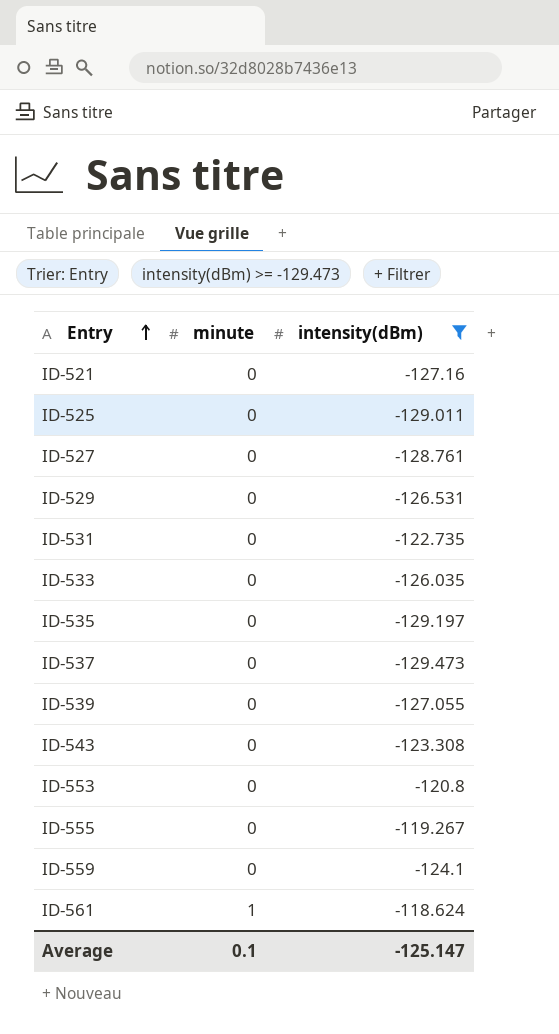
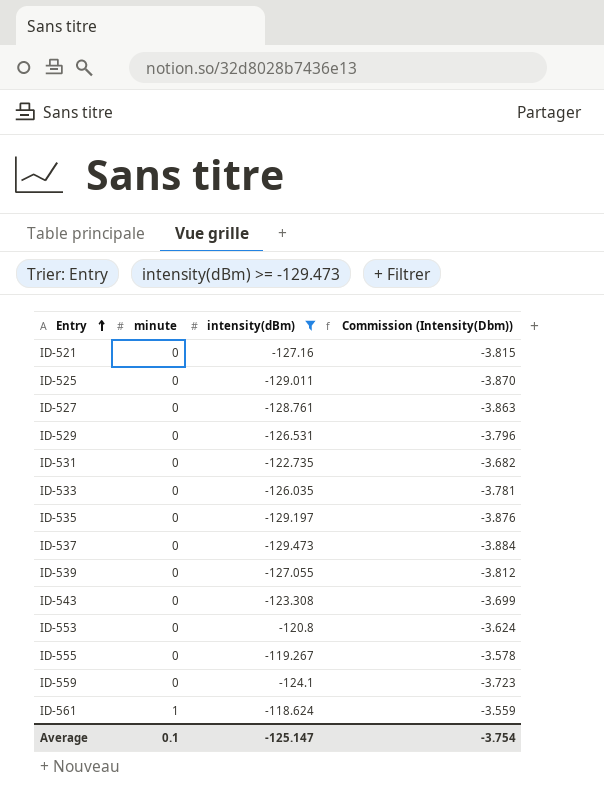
column Commission (Intensity(Dbm)) | formula: none -> [intensity(dBm)] * 0.03

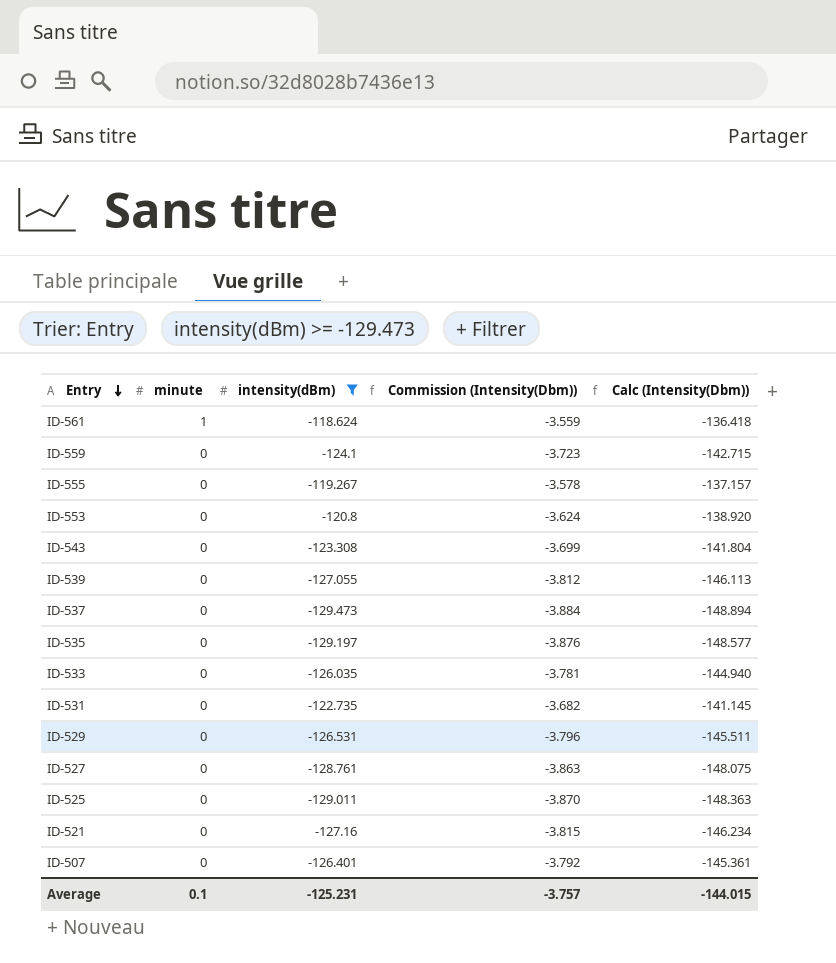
row order: Entry ascending -> Entry descending
column Calc (Intensity(Dbm)) | formula: none -> [intensity(dBm)] * 1.15
row ID-507: none -> 0 | -126.401 | -3.792 | -145.361
Average | intensity(dBm): -125.147 -> -125.231
Average | Commission (Intensity(Dbm)): -3.754 -> -3.757

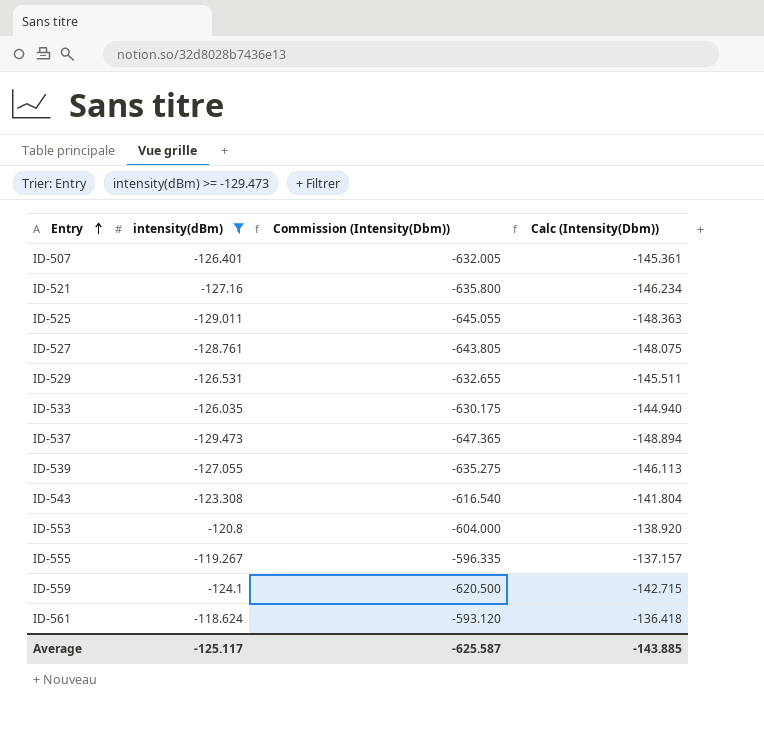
row order: Entry descending -> Entry ascending
column minute | position: 2 -> none
column Commission (Intensity(Dbm)) | formula: [intensity(dBm)] * 0.03 -> [intensity(dBm)] * 5
row ID-535: 0 | -129.197 | -3.876 | -148.577 -> none
row ID-531: 0 | -122.735 | -3.682 | -141.145 -> none
Average | intensity(dBm): -125.231 -> -125.117
Average | Commission (Intensity(Dbm)): -3.757 -> -625.587
Average | Calc (Intensity(Dbm)): -144.015 -> -143.885

